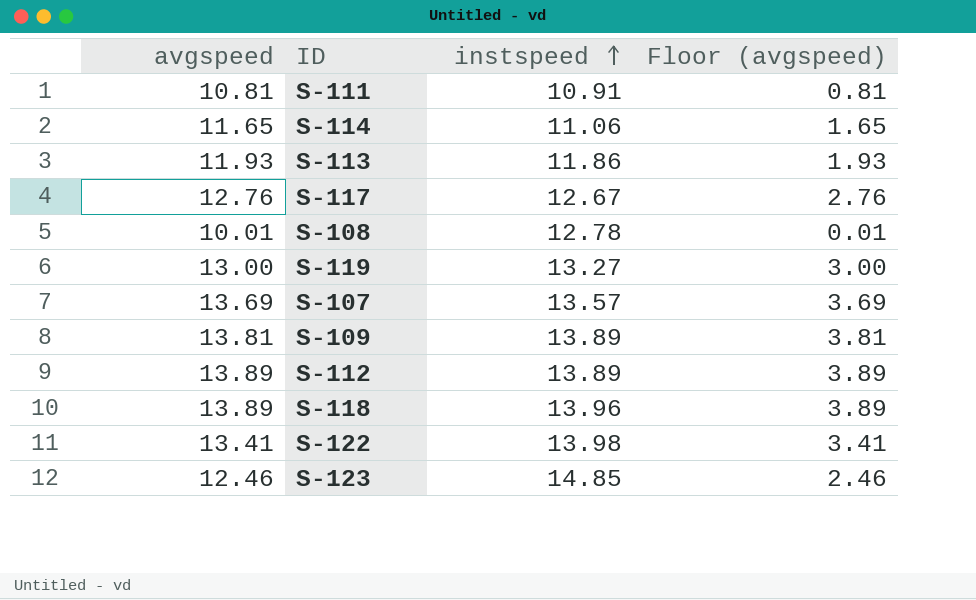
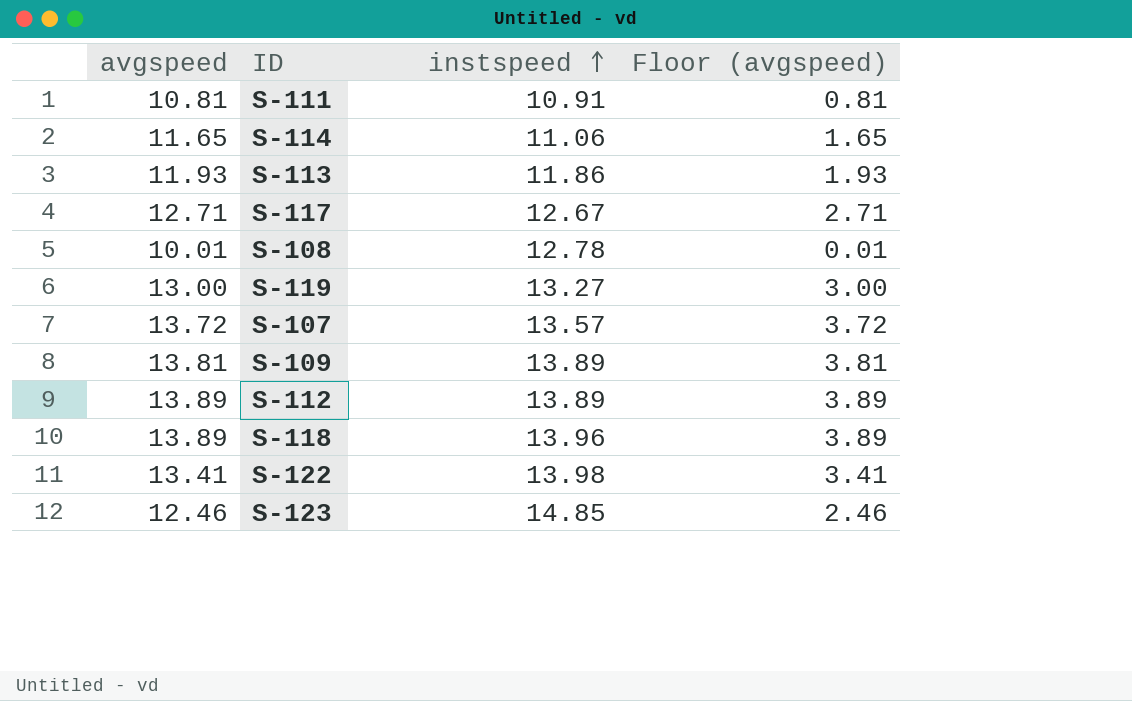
S-117 | avgspeed: 12.76 -> 12.71
S-117 | Floor (avgspeed): 2.76 -> 2.71
S-107 | avgspeed: 13.69 -> 13.72
S-107 | Floor (avgspeed): 3.69 -> 3.72

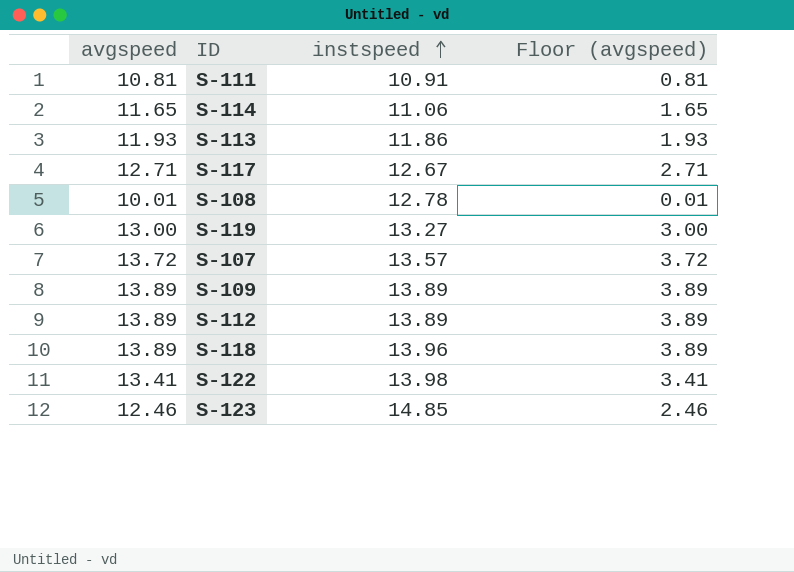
S-109 | avgspeed: 13.81 -> 13.89
S-109 | Floor (avgspeed): 3.81 -> 3.89

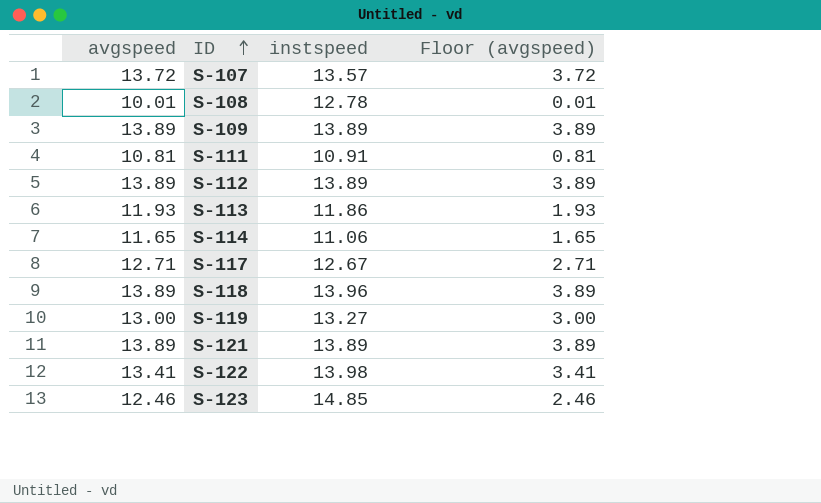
row order: instspeed ascending -> ID ascending
row S-121: none -> 13.89 | 13.89 | 3.89

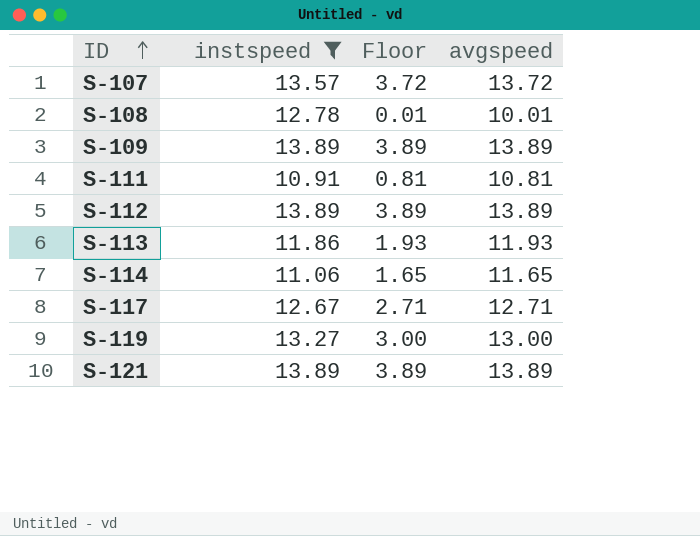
filter: none -> instspeed <= 13.89
column name: Floor (avgspeed) -> Floor
column avgspeed | position: 1 -> 4

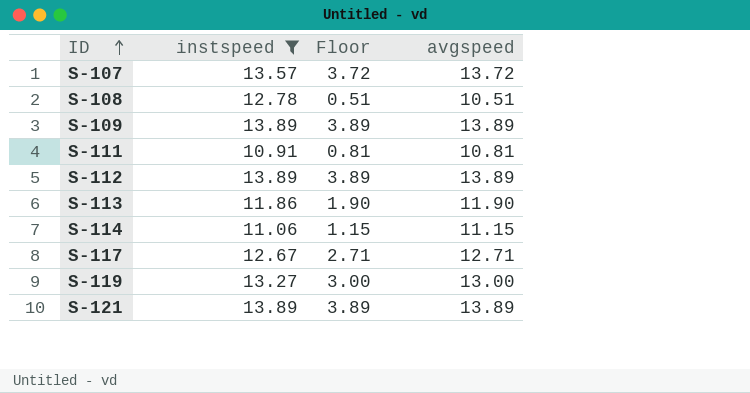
S-108 | Floor: 0.01 -> 0.51
S-108 | avgspeed: 10.01 -> 10.51
S-113 | Floor: 1.93 -> 1.90
S-113 | avgspeed: 11.93 -> 11.90
S-114 | Floor: 1.65 -> 1.15
S-114 | avgspeed: 11.65 -> 11.15

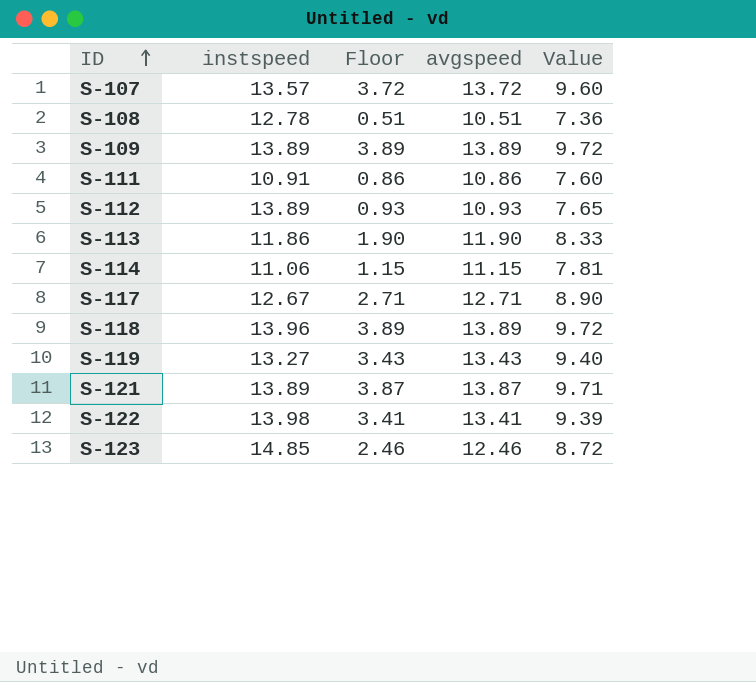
filter: instspeed <= 13.89 -> none
column Value | formula: none -> [avgspeed] * 0.7
S-111 | Floor: 0.81 -> 0.86
S-111 | avgspeed: 10.81 -> 10.86
S-112 | Floor: 3.89 -> 0.93
S-112 | avgspeed: 13.89 -> 10.93
S-119 | Floor: 3.00 -> 3.43
S-119 | avgspeed: 13.00 -> 13.43
S-121 | Floor: 3.89 -> 3.87
S-121 | avgspeed: 13.89 -> 13.87

